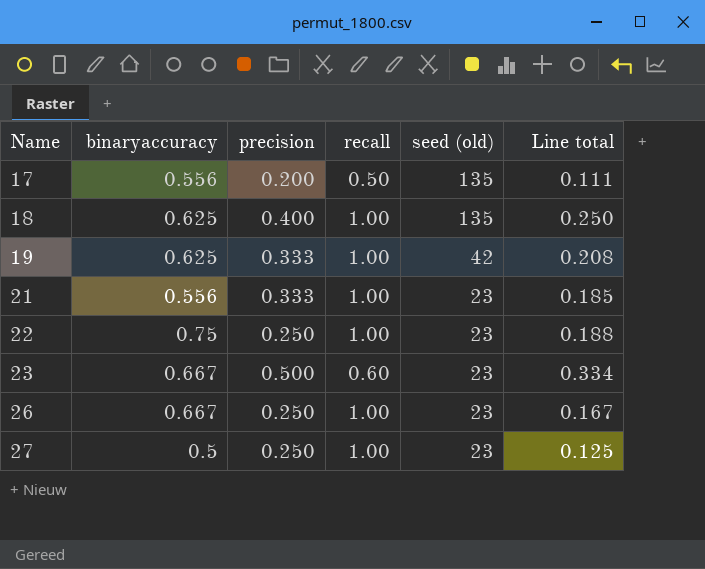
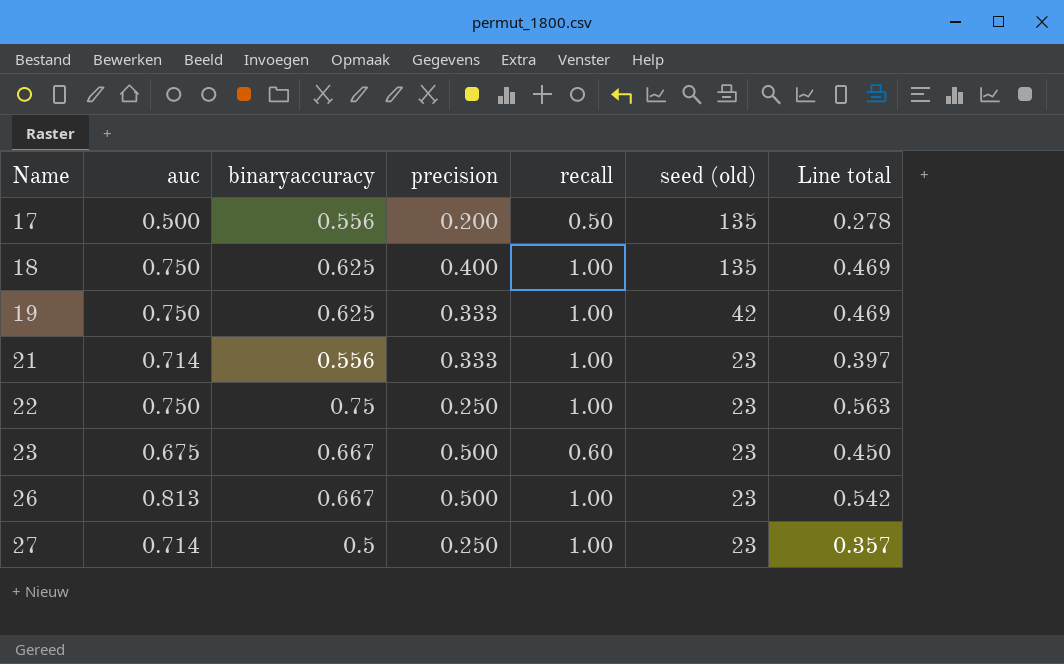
column auc | position: none -> 2
column Line total | formula: [binaryaccuracy] * [precision] -> [auc] * [binaryaccuracy]
26 | precision: 0.250 -> 0.500

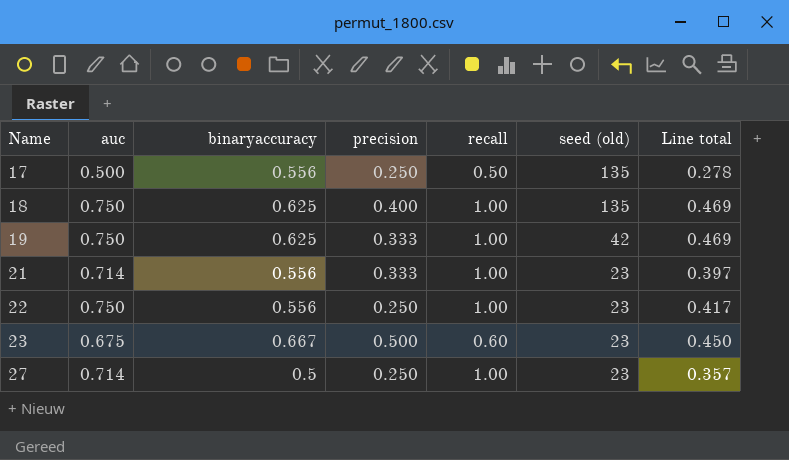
row 26: 0.813 | 0.667 | 0.500 | 1.00 | 23 | 0.542 -> none
17 | precision: 0.200 -> 0.250
22 | binaryaccuracy: 0.75 -> 0.556
22 | Line total: 0.563 -> 0.417

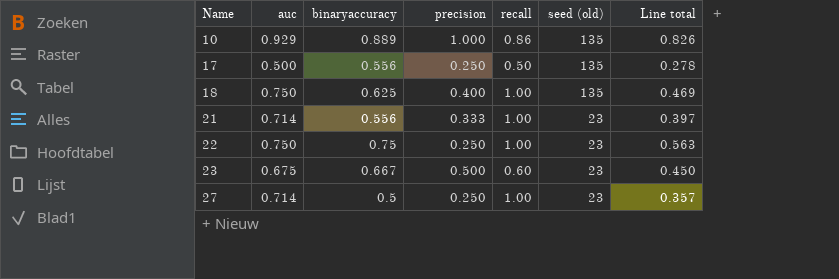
row 19: 0.750 | 0.625 | 0.333 | 1.00 | 42 | 0.469 -> none
row 10: none -> 0.929 | 0.889 | 1.000 | 0.86 | 135 | 0.826
22 | binaryaccuracy: 0.556 -> 0.75
22 | Line total: 0.417 -> 0.563

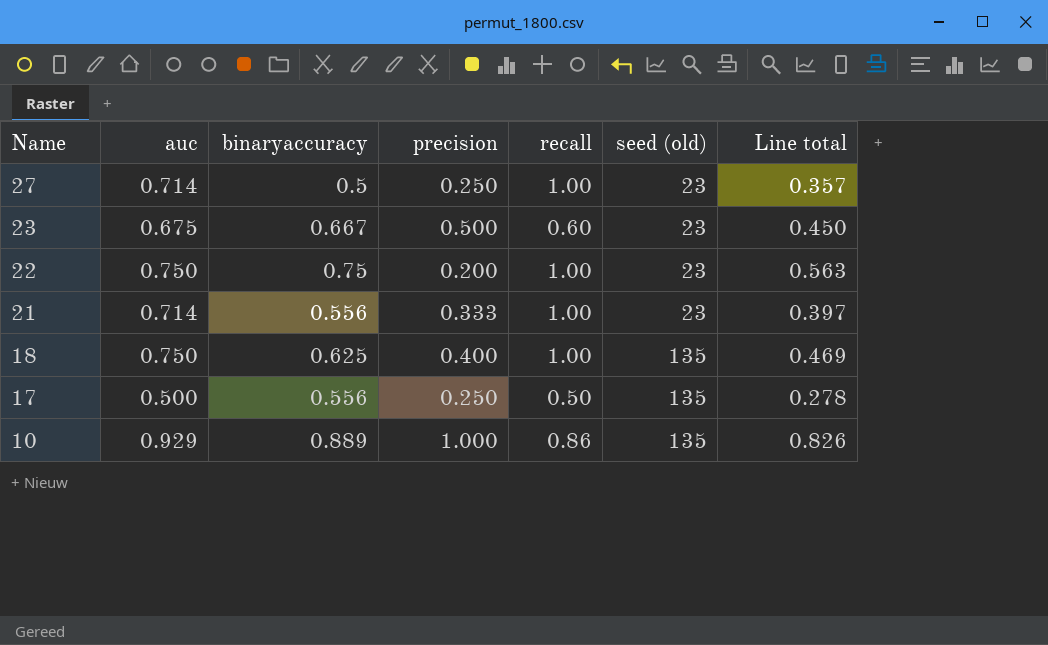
row order: Name ascending -> Name descending
22 | precision: 0.250 -> 0.200

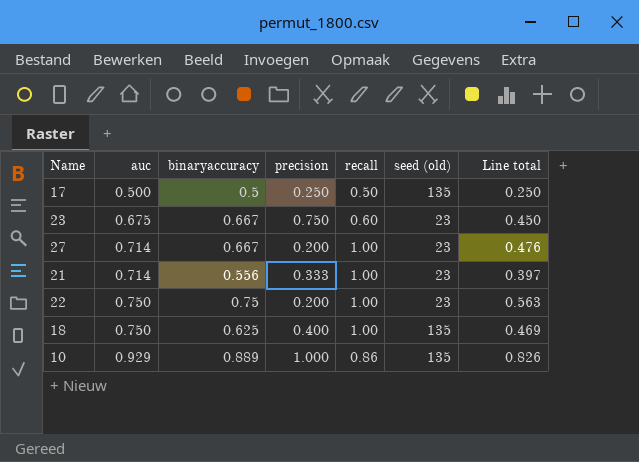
row order: Name descending -> auc ascending
17 | binaryaccuracy: 0.556 -> 0.5
17 | Line total: 0.278 -> 0.250
23 | precision: 0.500 -> 0.750
27 | binaryaccuracy: 0.5 -> 0.667
27 | precision: 0.250 -> 0.200
27 | Line total: 0.357 -> 0.476

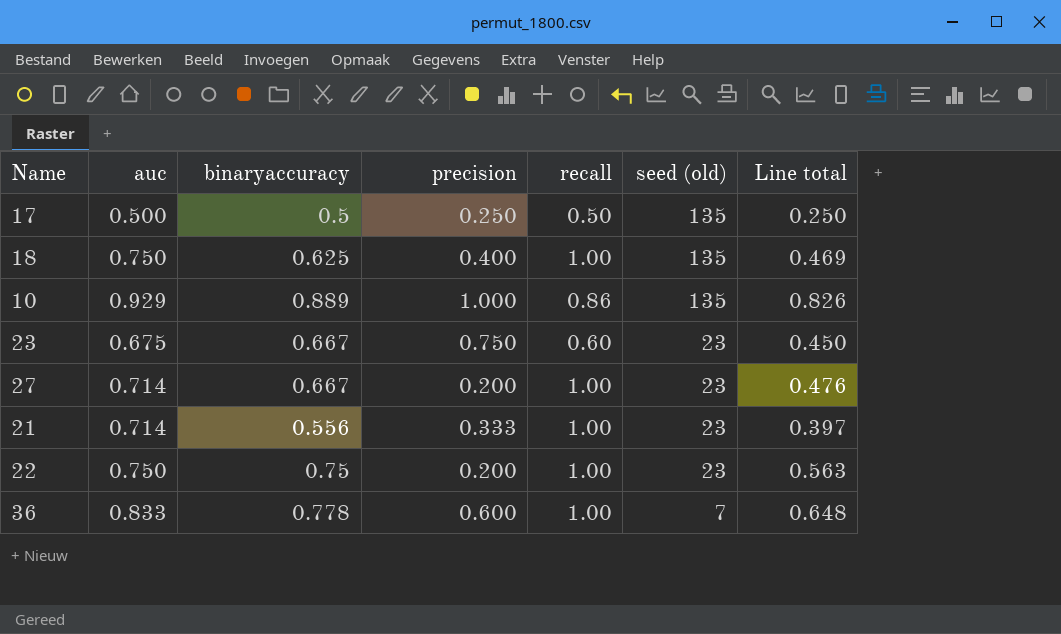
row order: auc ascending -> seed (old) descending
row 36: none -> 0.833 | 0.778 | 0.600 | 1.00 | 7 | 0.648

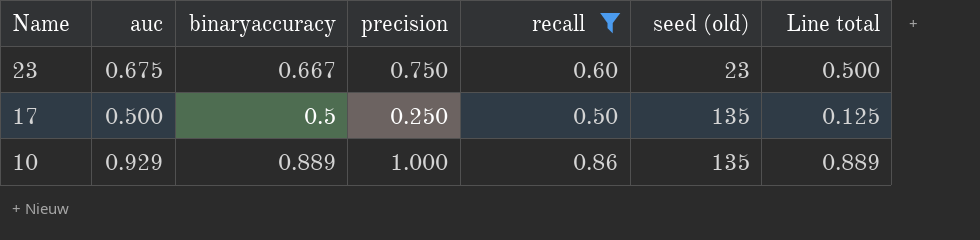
filter: none -> recall != 1.00
row order: seed (old) descending -> Name descending
column Line total | formula: [auc] * [binaryaccuracy] -> [binaryaccuracy] * [precision]

